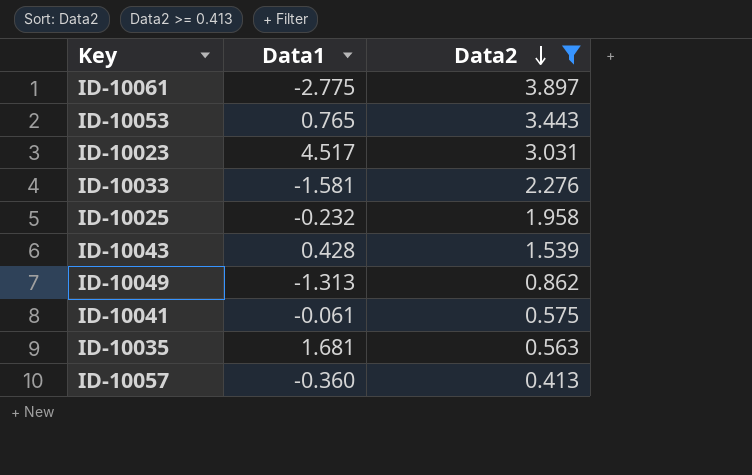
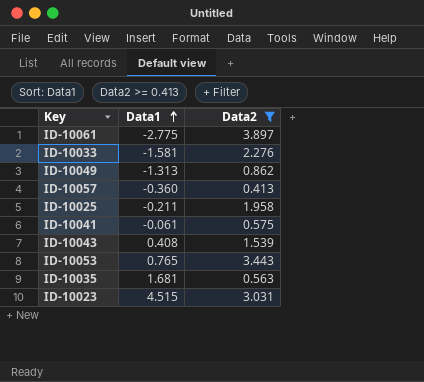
row order: Data2 descending -> Data1 ascending
ID-10025 | Data1: -0.232 -> -0.211
ID-10043 | Data1: 0.428 -> 0.408
ID-10023 | Data1: 4.517 -> 4.515

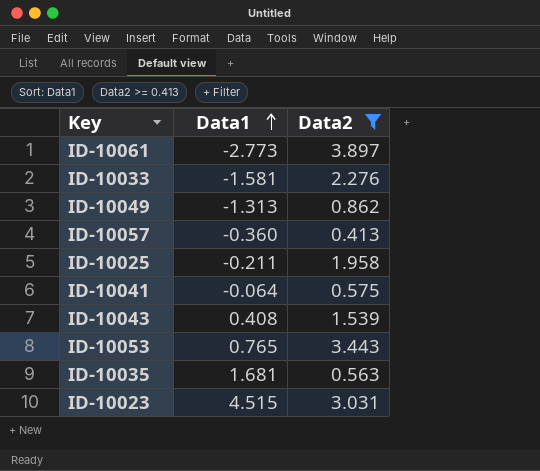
ID-10061 | Data1: -2.775 -> -2.773
ID-10041 | Data1: -0.061 -> -0.064

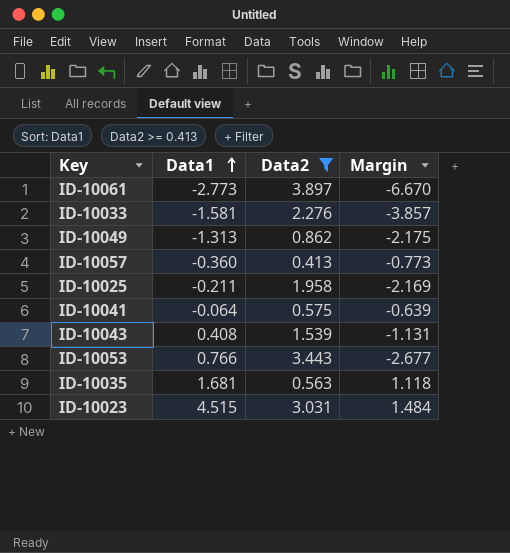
column Margin | formula: none -> [Data1] - [Data2]
ID-10053 | Data1: 0.765 -> 0.766

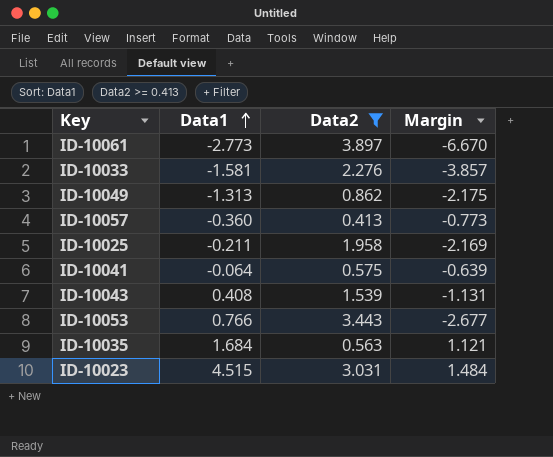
ID-10035 | Data1: 1.681 -> 1.684
ID-10035 | Margin: 1.118 -> 1.121

